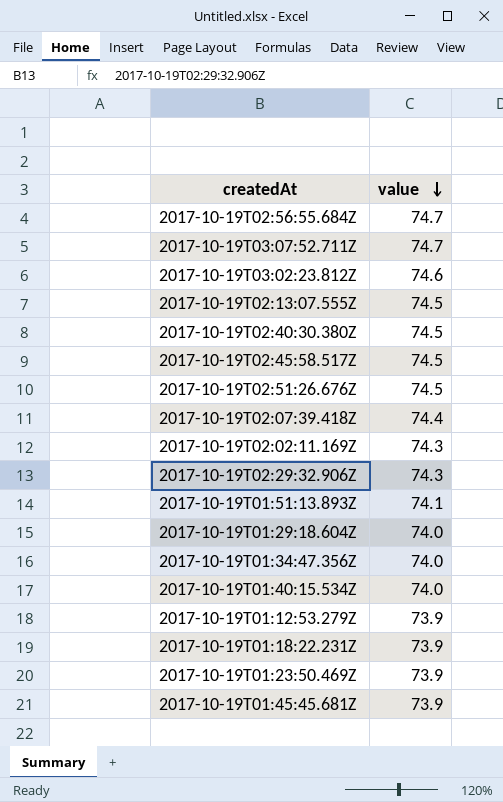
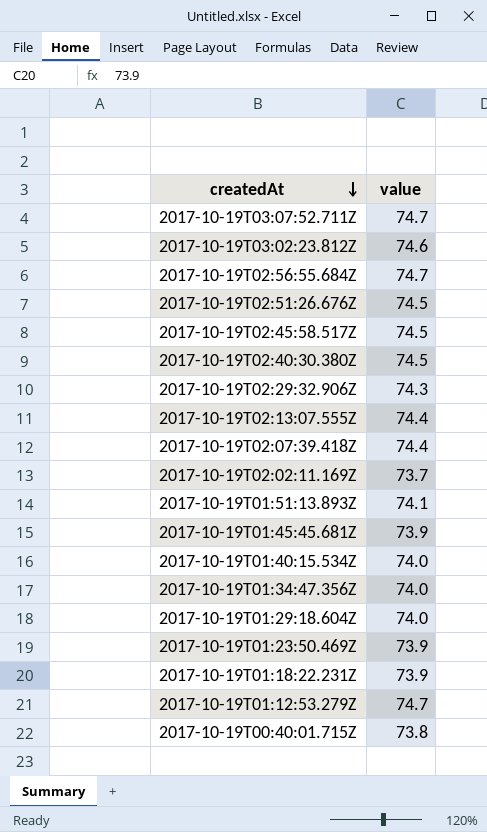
row order: value descending -> createdAt descending
2017-10-19T02:13:07.555Z | value: 74.5 -> 74.4
2017-10-19T02:02:11.169Z | value: 74.3 -> 73.7
2017-10-19T01:12:53.279Z | value: 73.9 -> 74.7
row 2017-10-19T00:40:01.715Z: none -> 73.8

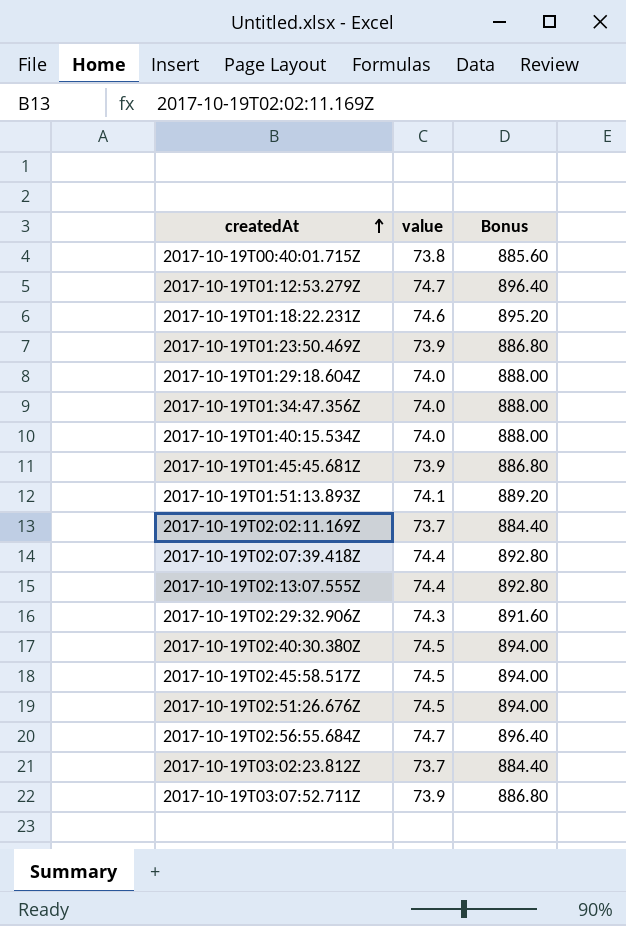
row order: createdAt descending -> createdAt ascending
column Bonus | formula: none -> [value] * 12
2017-10-19T01:18:22.231Z | value: 73.9 -> 74.6
2017-10-19T03:02:23.812Z | value: 74.6 -> 73.7
2017-10-19T03:07:52.711Z | value: 74.7 -> 73.9

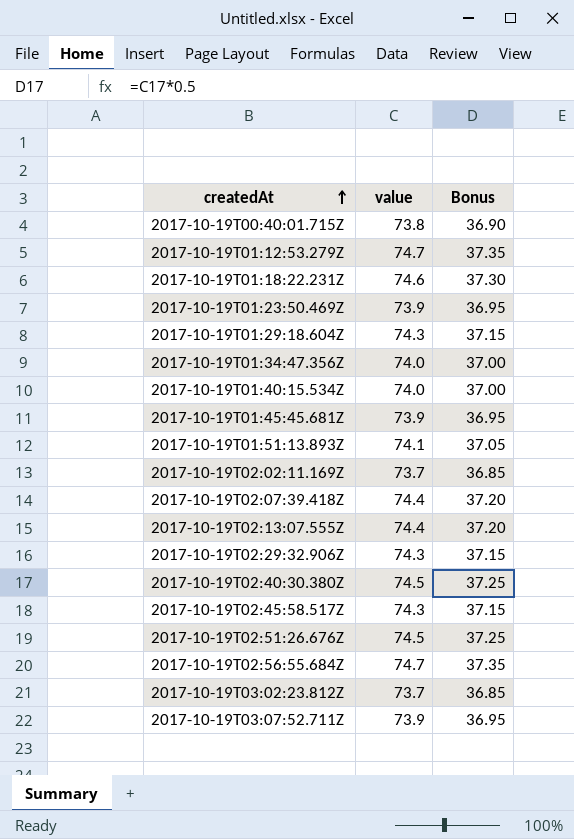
column Bonus | formula: [value] * 12 -> [value] * 0.5
2017-10-19T01:29:18.604Z | value: 74.0 -> 74.3
2017-10-19T02:45:58.517Z | value: 74.5 -> 74.3

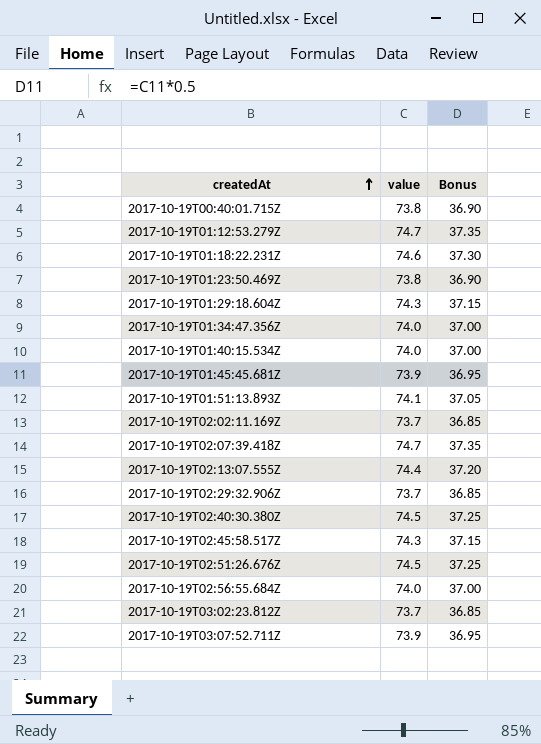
2017-10-19T01:23:50.469Z | value: 73.9 -> 73.8
2017-10-19T01:23:50.469Z | Bonus: 36.95 -> 36.90
2017-10-19T02:07:39.418Z | value: 74.4 -> 74.7
2017-10-19T02:07:39.418Z | Bonus: 37.20 -> 37.35
2017-10-19T02:29:32.906Z | value: 74.3 -> 73.7
2017-10-19T02:29:32.906Z | Bonus: 37.15 -> 36.85
2017-10-19T02:56:55.684Z | value: 74.7 -> 74.0
2017-10-19T02:56:55.684Z | Bonus: 37.35 -> 37.00

